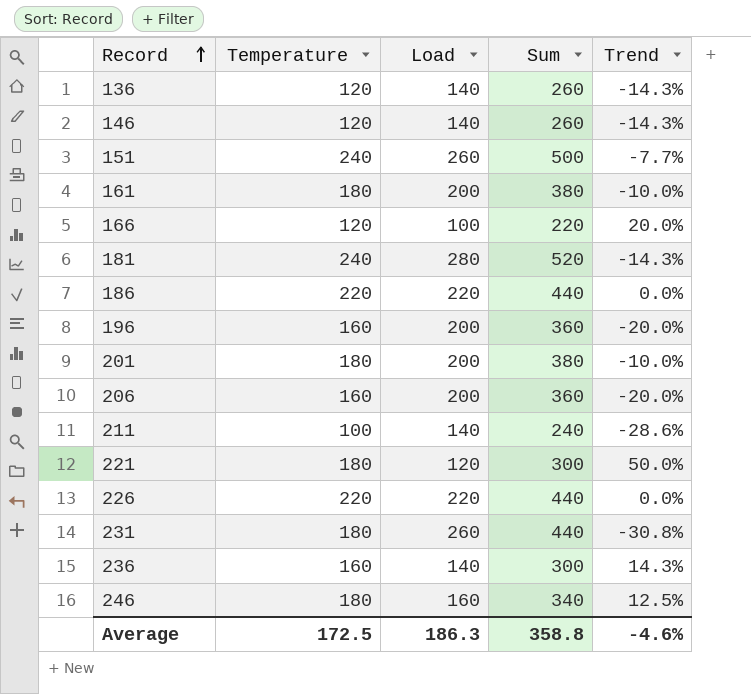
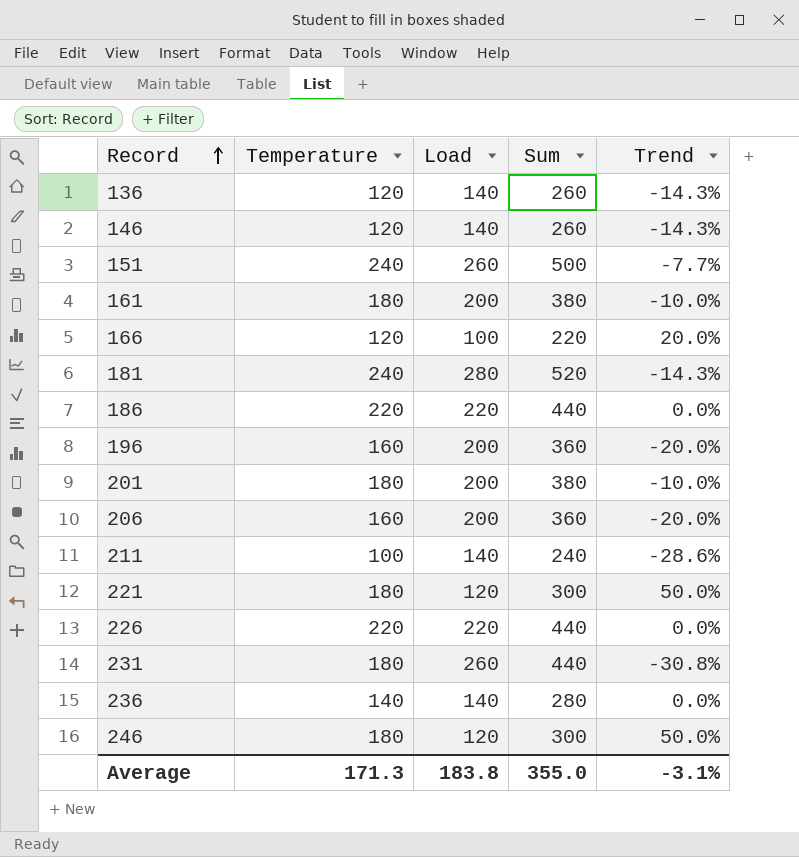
236 | Temperature: 160 -> 140
236 | Sum: 300 -> 280
236 | Trend: 14.3% -> 0.0%
246 | Load: 160 -> 120
246 | Sum: 340 -> 300
246 | Trend: 12.5% -> 50.0%
Average | Temperature: 172.5 -> 171.3
Average | Load: 186.3 -> 183.8
Average | Sum: 358.8 -> 355.0
Average | Trend: -4.6% -> -3.1%

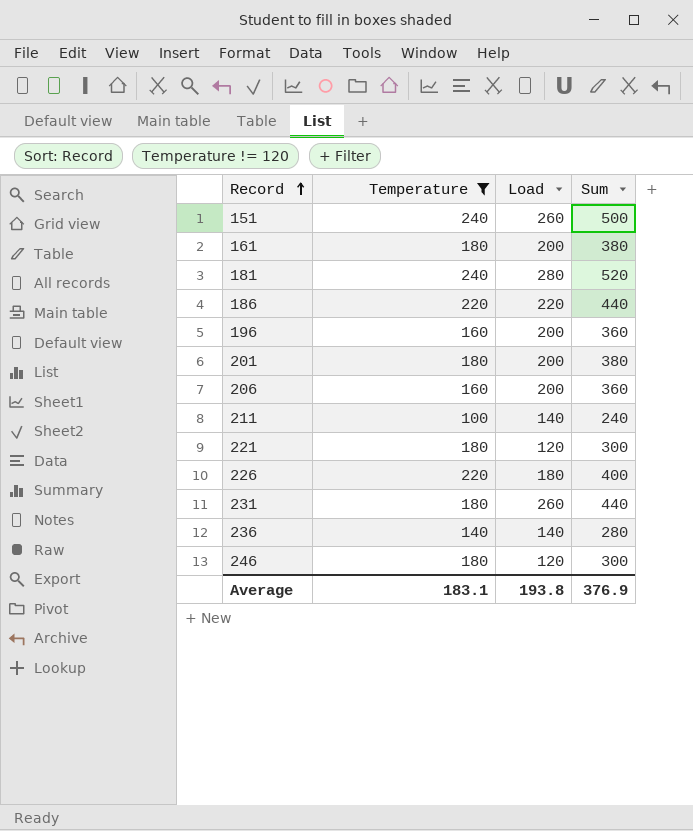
filter: none -> Temperature != 120
column Trend | formula: ([Temperature] - [Load]) / [Load] -> none
226 | Load: 220 -> 180
226 | Sum: 440 -> 400
Average | Temperature: 171.3 -> 183.1
Average | Load: 183.8 -> 193.8
Average | Sum: 355.0 -> 376.9

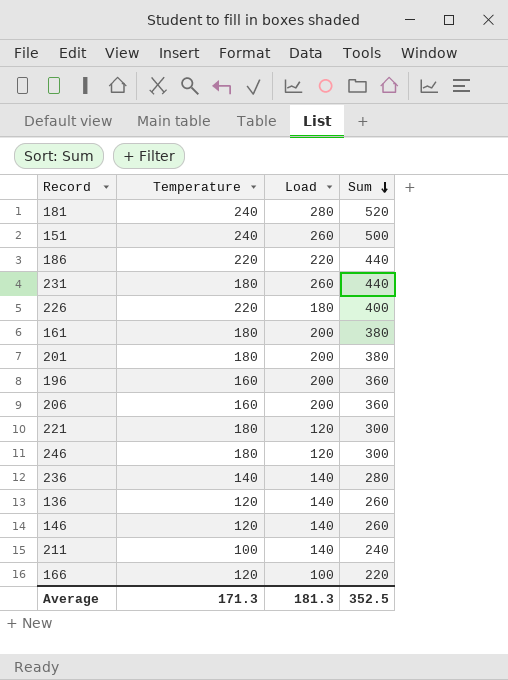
filter: Temperature != 120 -> none
row order: Record ascending -> Sum descending
Average | Temperature: 183.1 -> 171.3
Average | Load: 193.8 -> 181.3
Average | Sum: 376.9 -> 352.5

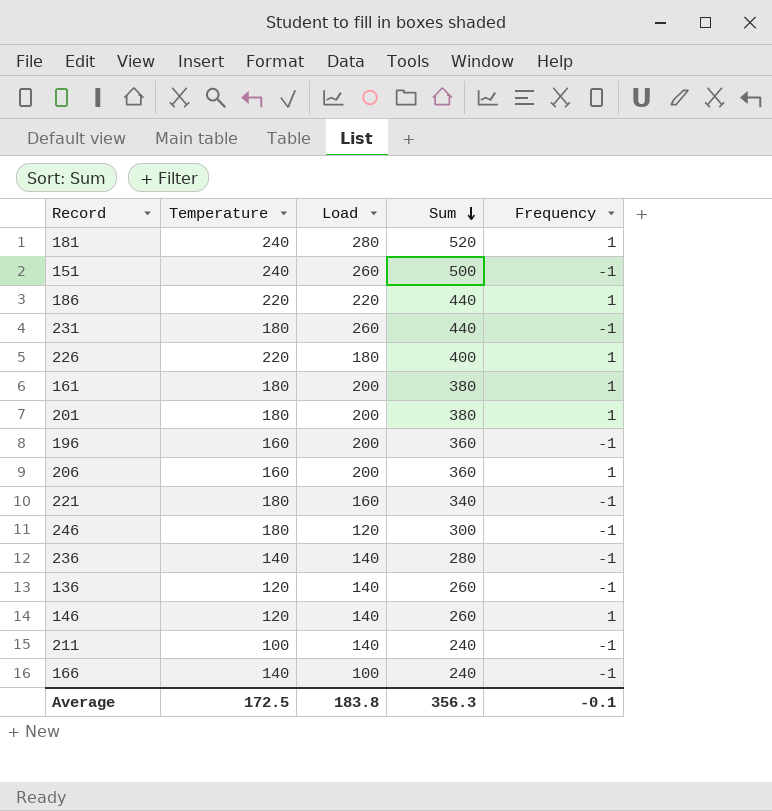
column Frequency | position: none -> 5
221 | Load: 120 -> 160
221 | Sum: 300 -> 340
166 | Temperature: 120 -> 140
166 | Sum: 220 -> 240
Average | Temperature: 171.3 -> 172.5
Average | Load: 181.3 -> 183.8
Average | Sum: 352.5 -> 356.3

